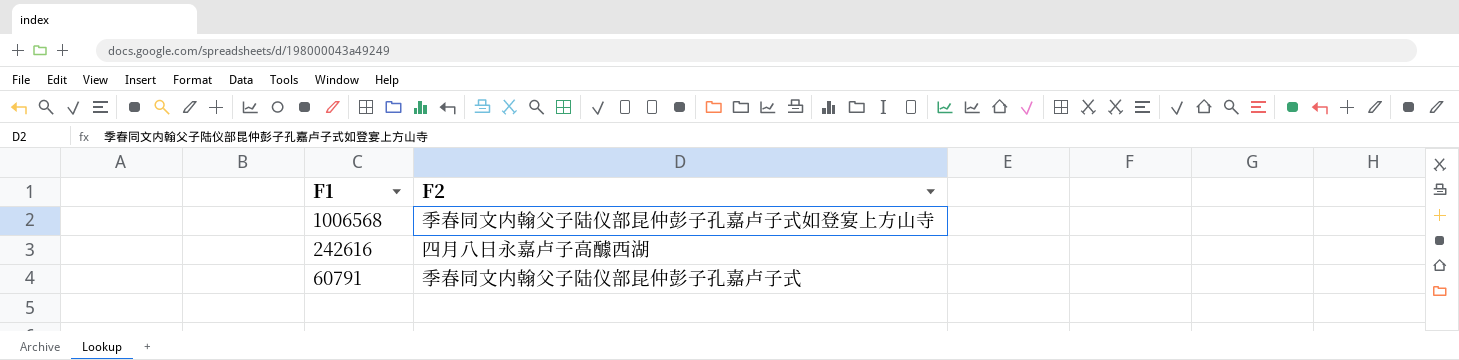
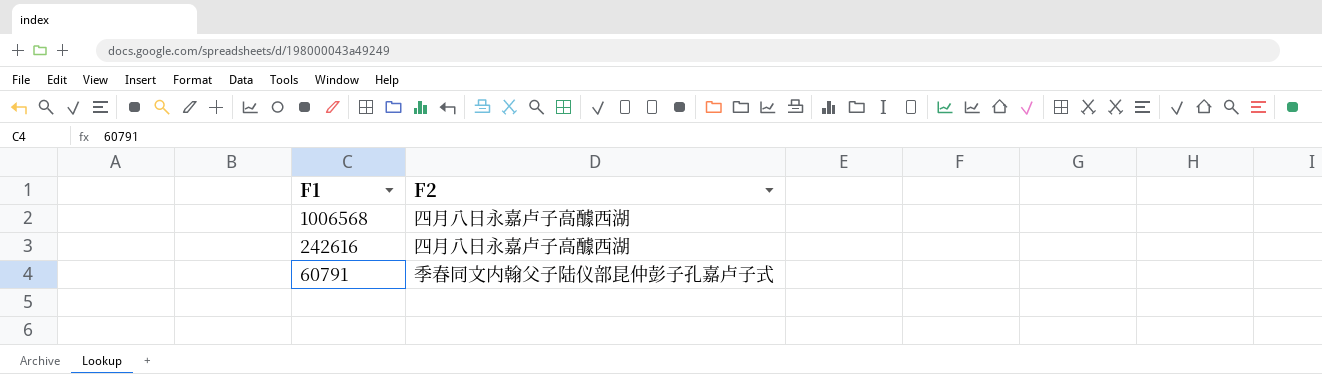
1006568 | F2: 季春同文内翰父子陆仪部昆仲彭子孔嘉卢子式如登宴上方山寺 -> 四月八日永嘉卢子高醵西湖

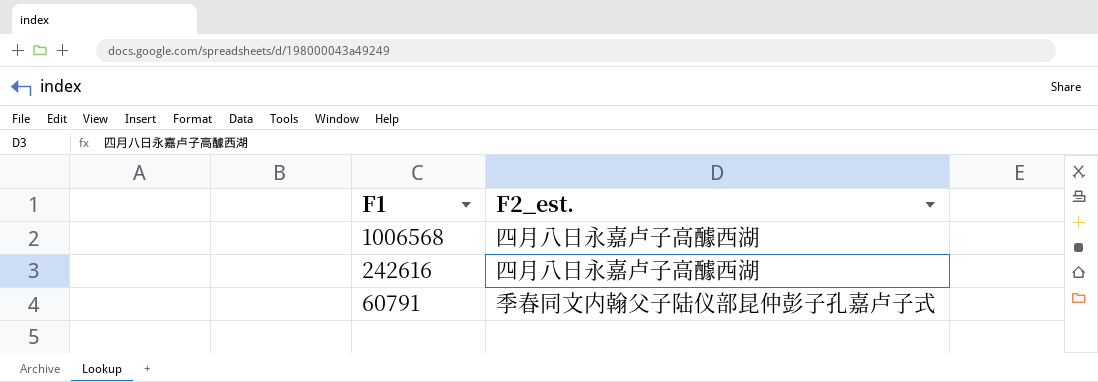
column name: F2 -> F2_est.

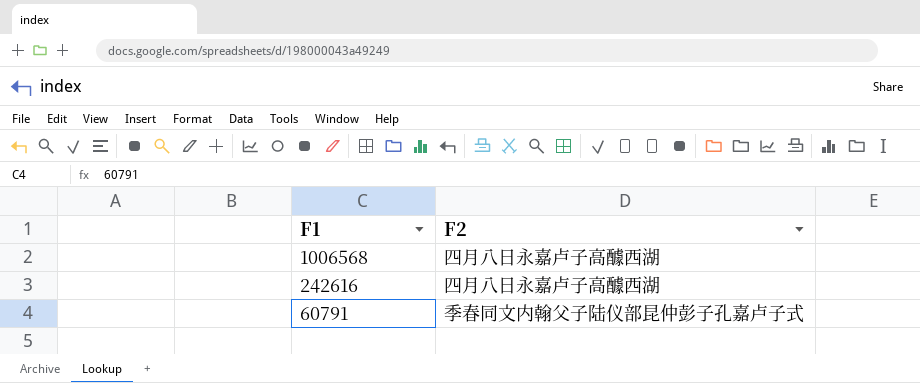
column name: F2_est. -> F2

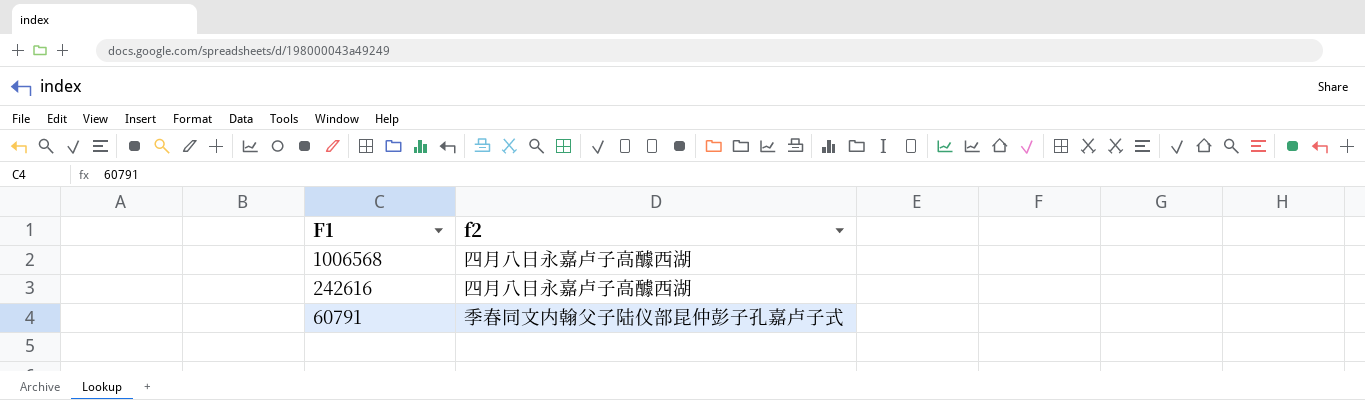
column name: F2 -> f2

